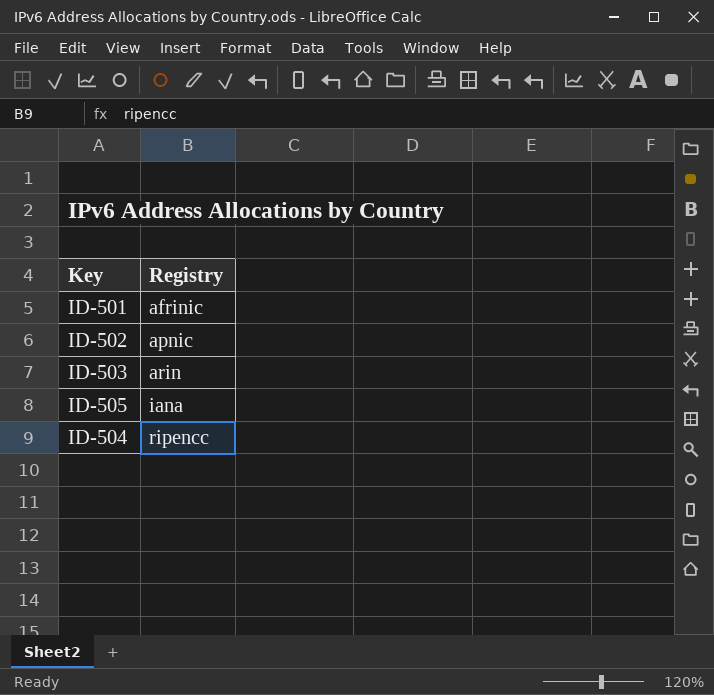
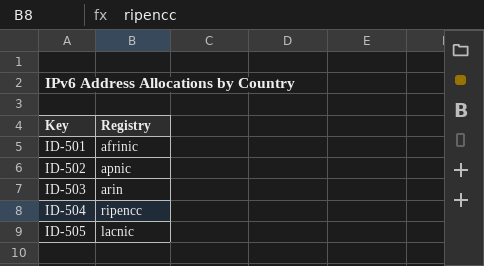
row order: Registry ascending -> Key ascending
ID-505 | Registry: iana -> lacnic

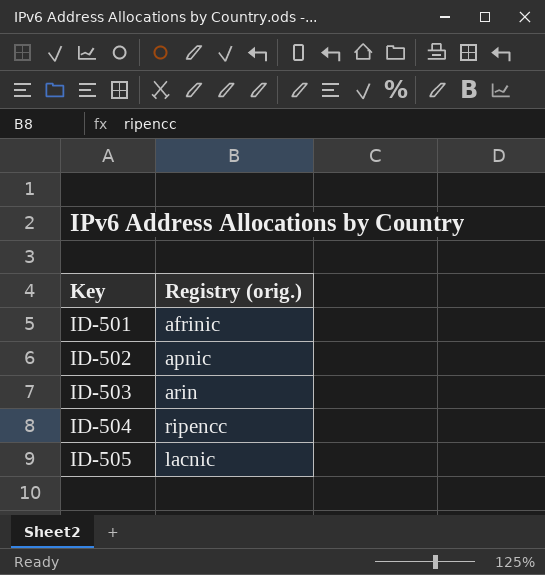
column name: Registry -> Registry (orig.)

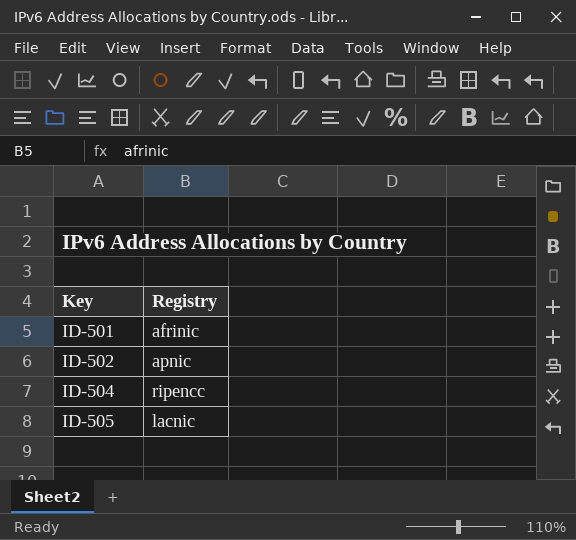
column name: Registry (orig.) -> Registry
row ID-503: arin -> none

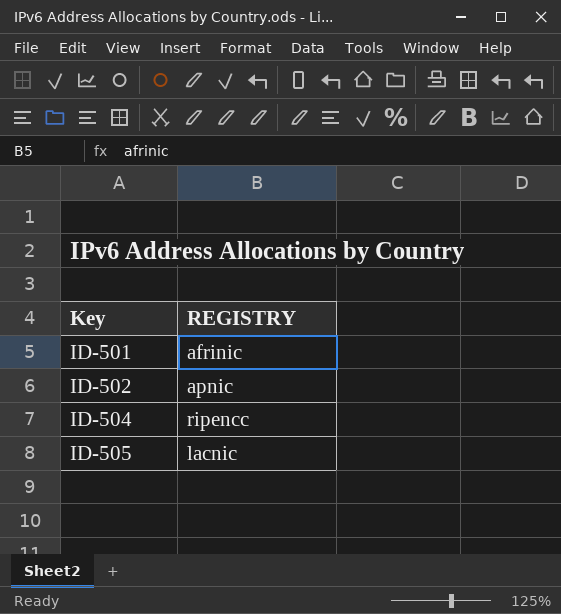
column name: Registry -> REGISTRY

